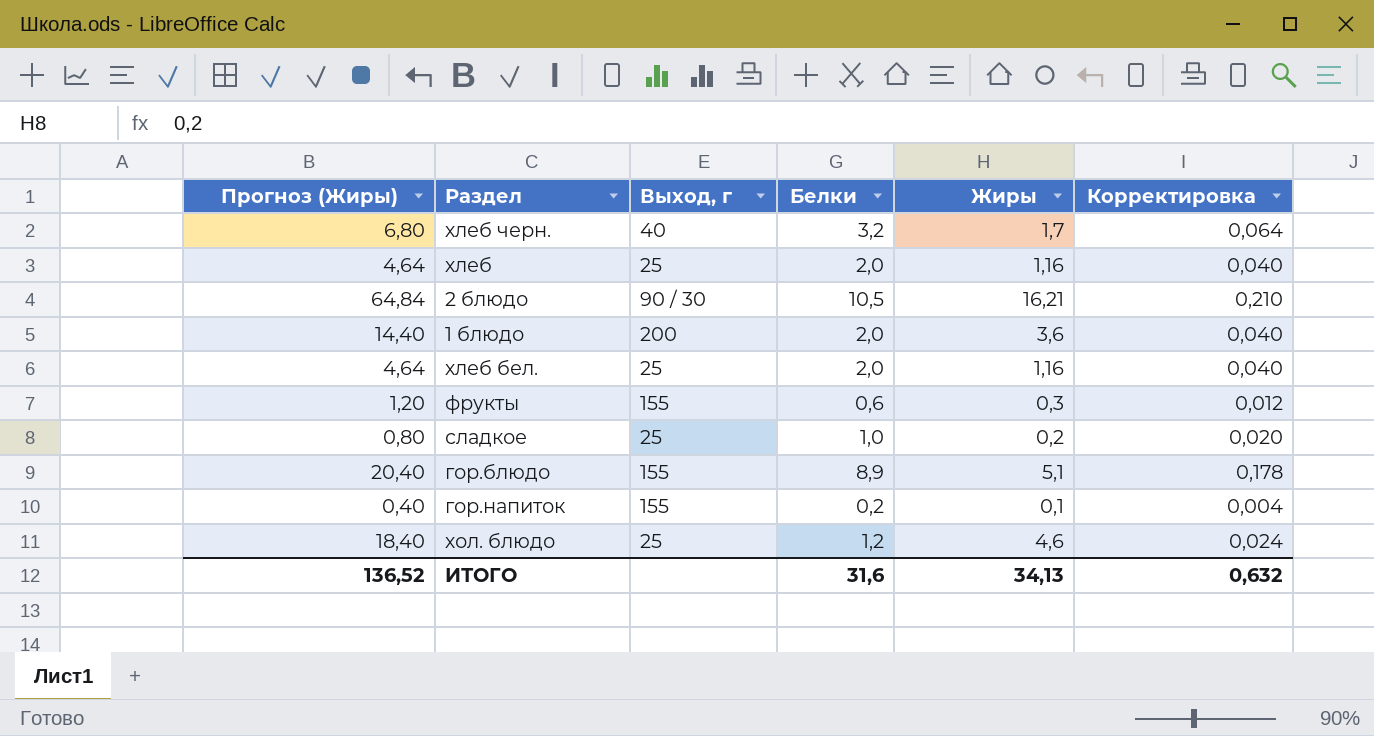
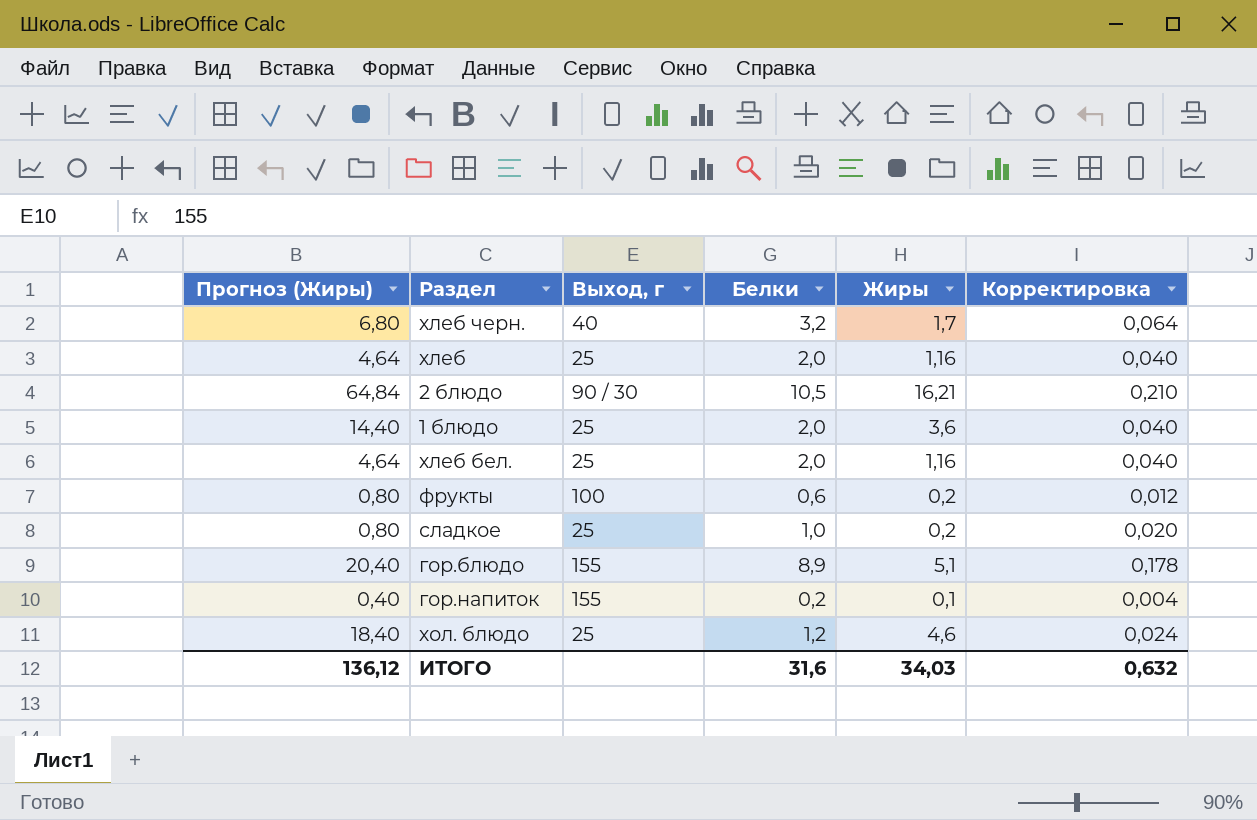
1 блюдо | Выход, г: 200 -> 25
фрукты | Прогноз (Жиры): 1,20 -> 0,80
фрукты | Выход, г: 155 -> 100
фрукты | Жиры: 0,3 -> 0,2
ИТОГО | Прогноз (Жиры): 136,52 -> 136,12
ИТОГО | Жиры: 34,13 -> 34,03

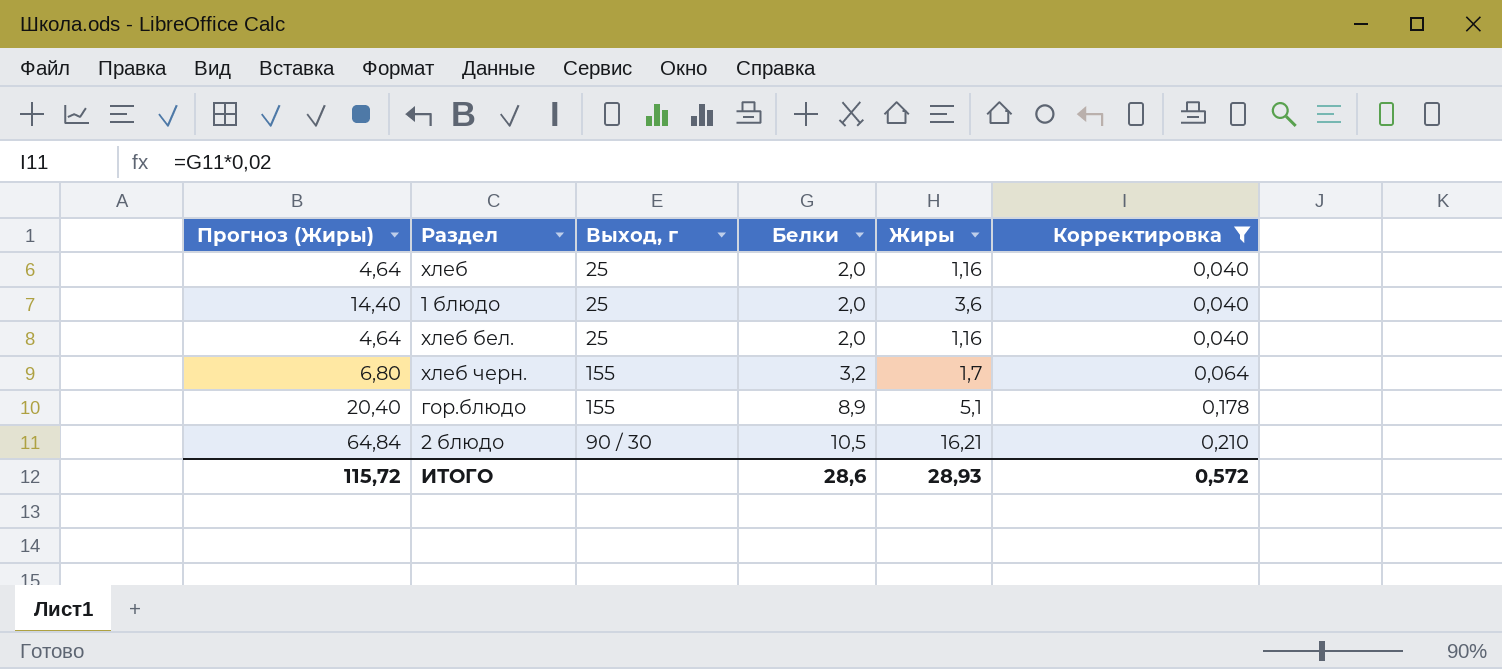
filter: none -> Корректировка >= 0,040
row order: none -> Белки ascending
хлеб черн. | Выход, г: 40 -> 155
ИТОГО | Прогноз (Жиры): 136,12 -> 115,72
ИТОГО | Белки: 31,6 -> 28,6
ИТОГО | Жиры: 34,03 -> 28,93
ИТОГО | Корректировка: 0,632 -> 0,572

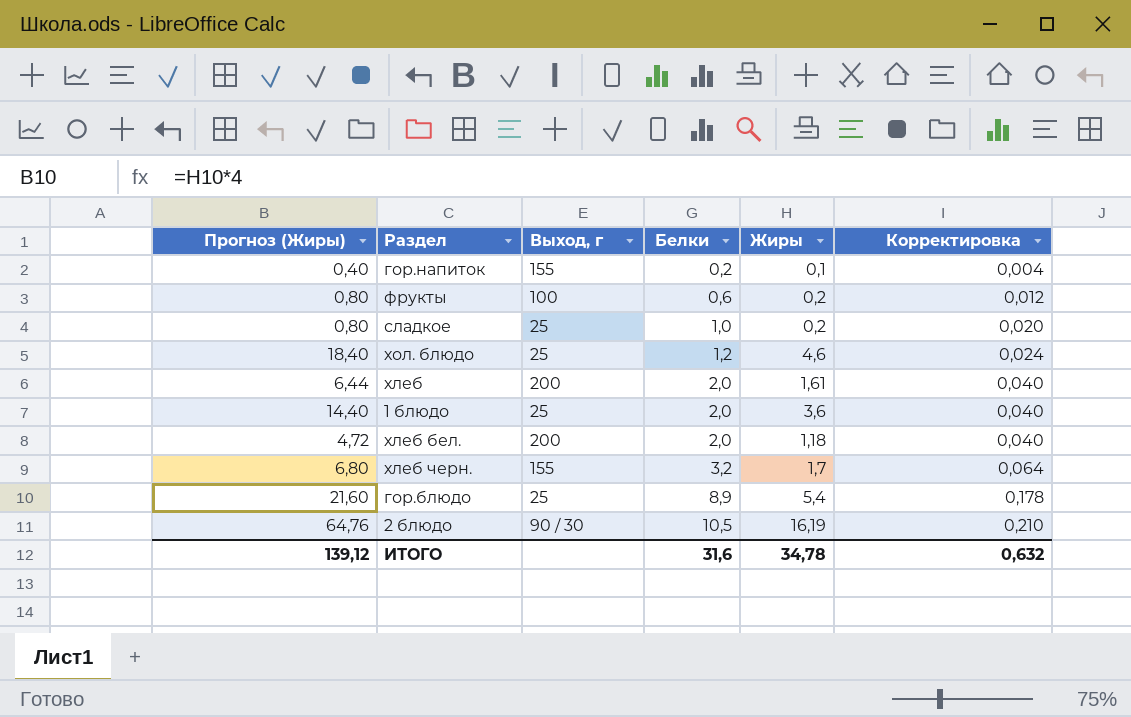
filter: Корректировка >= 0,040 -> none
хлеб | Прогноз (Жиры): 4,64 -> 6,44
хлеб | Выход, г: 25 -> 200
хлеб | Жиры: 1,16 -> 1,61
хлеб бел. | Прогноз (Жиры): 4,64 -> 4,72
хлеб бел. | Выход, г: 25 -> 200
хлеб бел. | Жиры: 1,16 -> 1,18
гор.блюдо | Прогноз (Жиры): 20,40 -> 21,60
гор.блюдо | Выход, г: 155 -> 25
гор.блюдо | Жиры: 5,1 -> 5,4
2 блюдо | Прогноз (Жиры): 64,84 -> 64,76
2 блюдо | Жиры: 16,21 -> 16,19
ИТОГО | Прогноз (Жиры): 115,72 -> 139,12
ИТОГО | Белки: 28,6 -> 31,6
ИТОГО | Жиры: 28,93 -> 34,78
ИТОГО | Корректировка: 0,572 -> 0,632

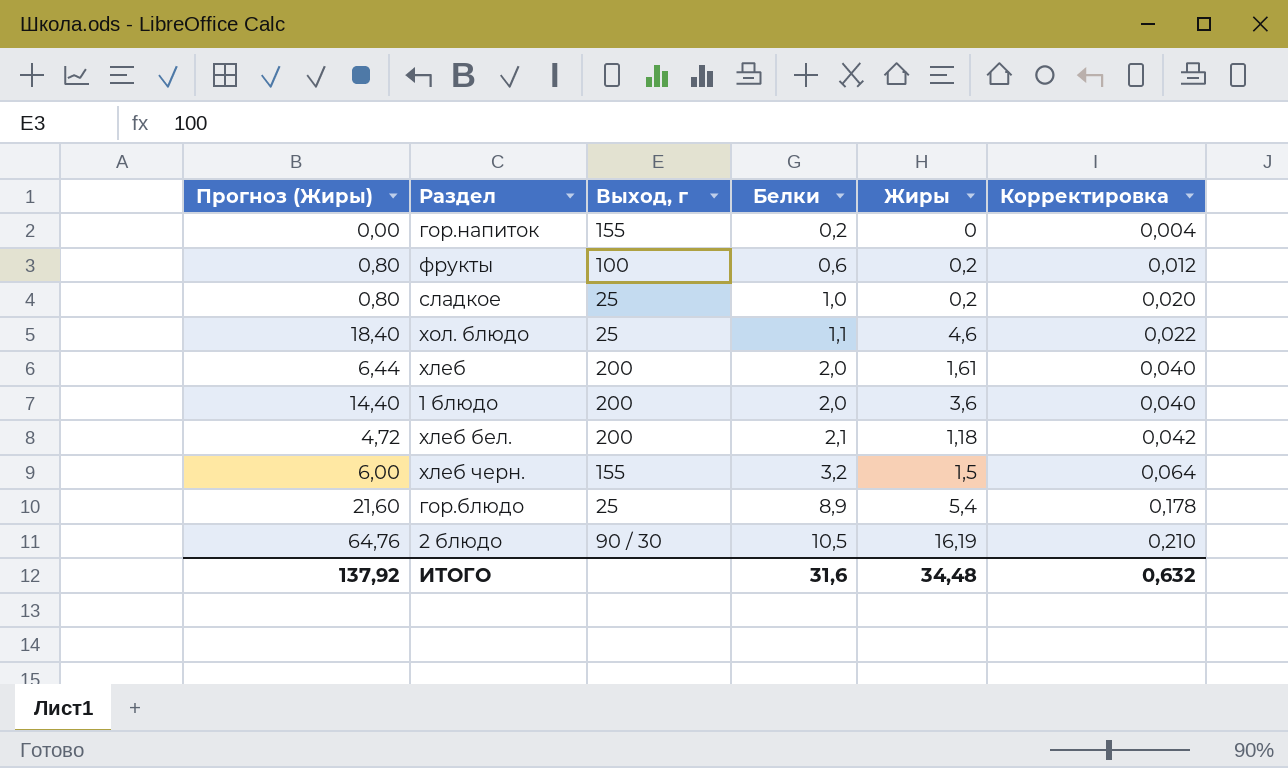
гор.напиток | Прогноз (Жиры): 0,40 -> 0,00
гор.напиток | Жиры: 0,1 -> 0
хол. блюдо | Белки: 1,2 -> 1,1
хол. блюдо | Корректировка: 0,024 -> 0,022
1 блюдо | Выход, г: 25 -> 200
хлеб бел. | Белки: 2,0 -> 2,1
хлеб бел. | Корректировка: 0,040 -> 0,042
хлеб черн. | Прогноз (Жиры): 6,80 -> 6,00
хлеб черн. | Жиры: 1,7 -> 1,5
ИТОГО | Прогноз (Жиры): 139,12 -> 137,92
ИТОГО | Жиры: 34,78 -> 34,48

